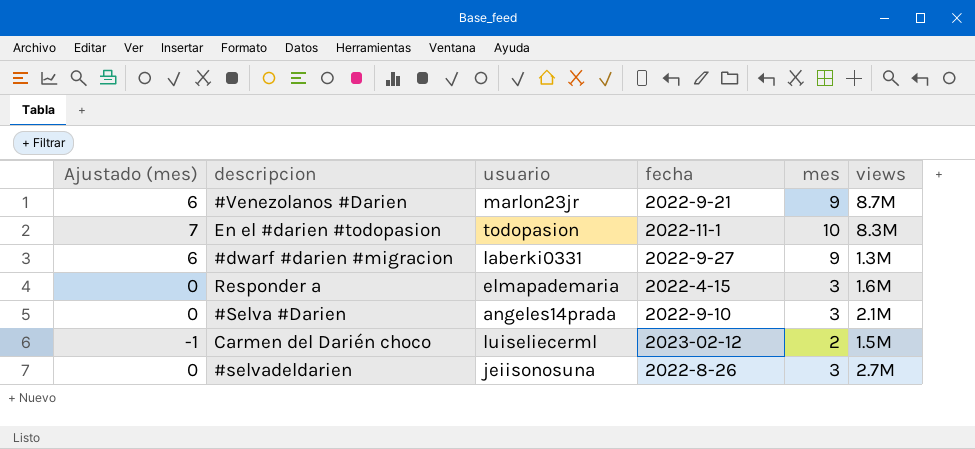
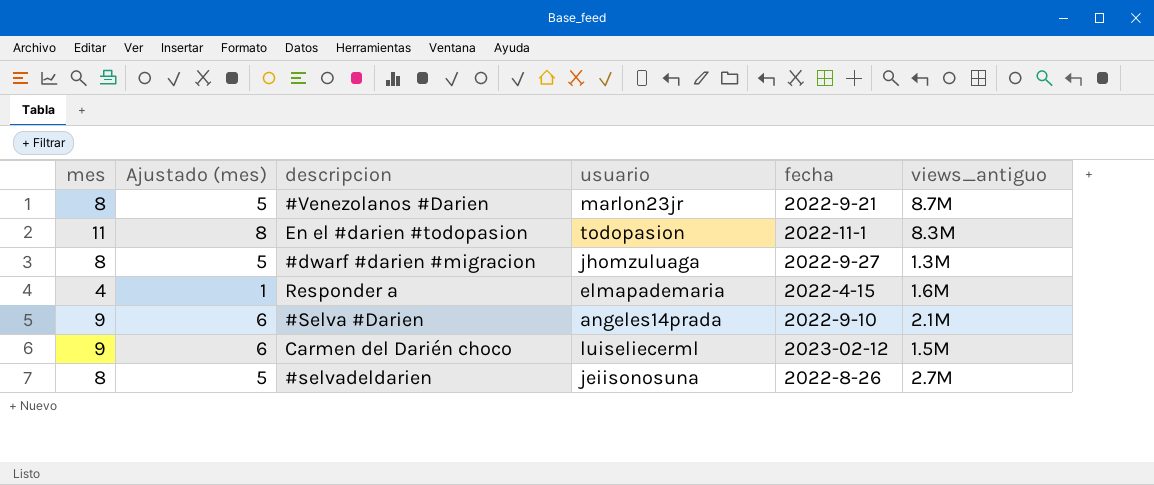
column mes | position: 5 -> 1
column name: views -> views_antiguo
#Venezolanos #Darien | mes: 9 -> 8
#Venezolanos #Darien | Ajustado (mes): 6 -> 5
En el #darien #todopasion | mes: 10 -> 11
En el #darien #todopasion | Ajustado (mes): 7 -> 8
#dwarf #darien #migracion | mes: 9 -> 8
#dwarf #darien #migracion | Ajustado (mes): 6 -> 5
#dwarf #darien #migracion | usuario: laberki0331 -> jhomzuluaga
Responder a | mes: 3 -> 4
Responder a | Ajustado (mes): 0 -> 1
#Selva #Darien | mes: 3 -> 9
#Selva #Darien | Ajustado (mes): 0 -> 6
Carmen del Darién choco | mes: 2 -> 9
Carmen del Darién choco | Ajustado (mes): -1 -> 6
#selvadeldarien | mes: 3 -> 8
#selvadeldarien | Ajustado (mes): 0 -> 5

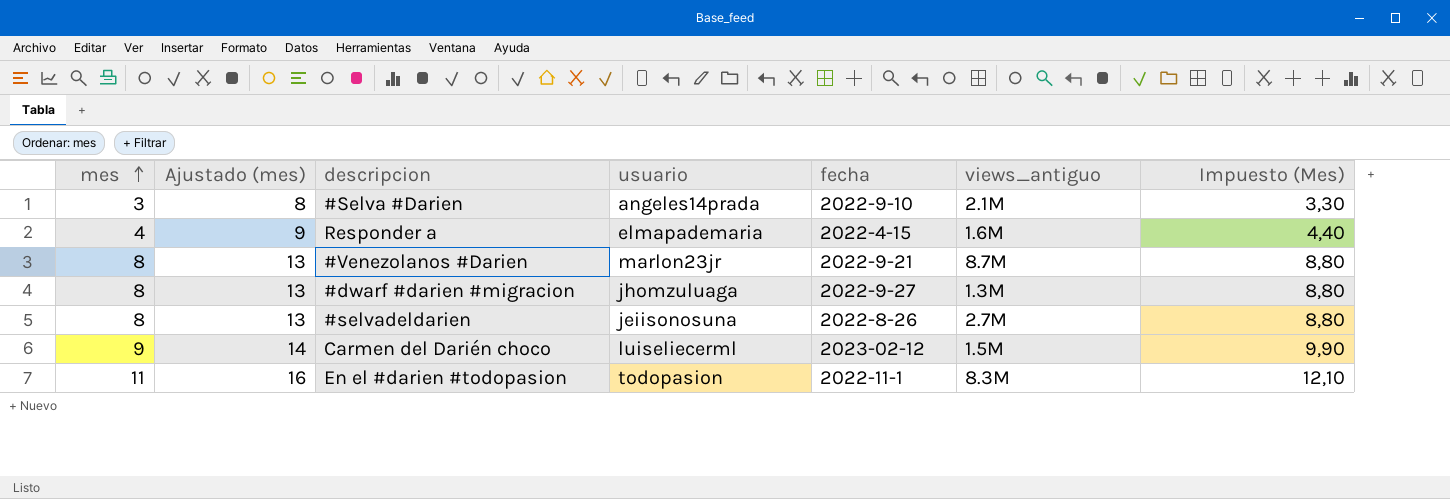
row order: none -> mes ascending
column Ajustado (mes) | formula: [mes] - 3 -> [mes] + 5
column Impuesto (Mes) | formula: none -> [mes] * 1,1
#Selva #Darien | mes: 9 -> 3

